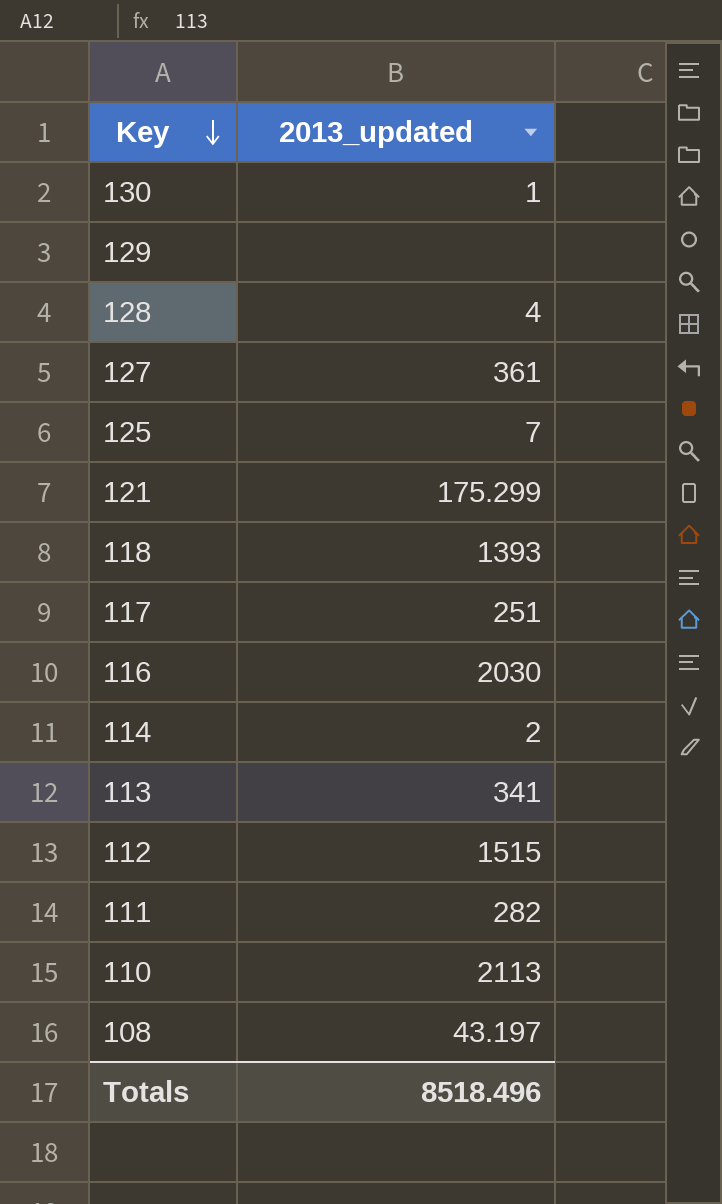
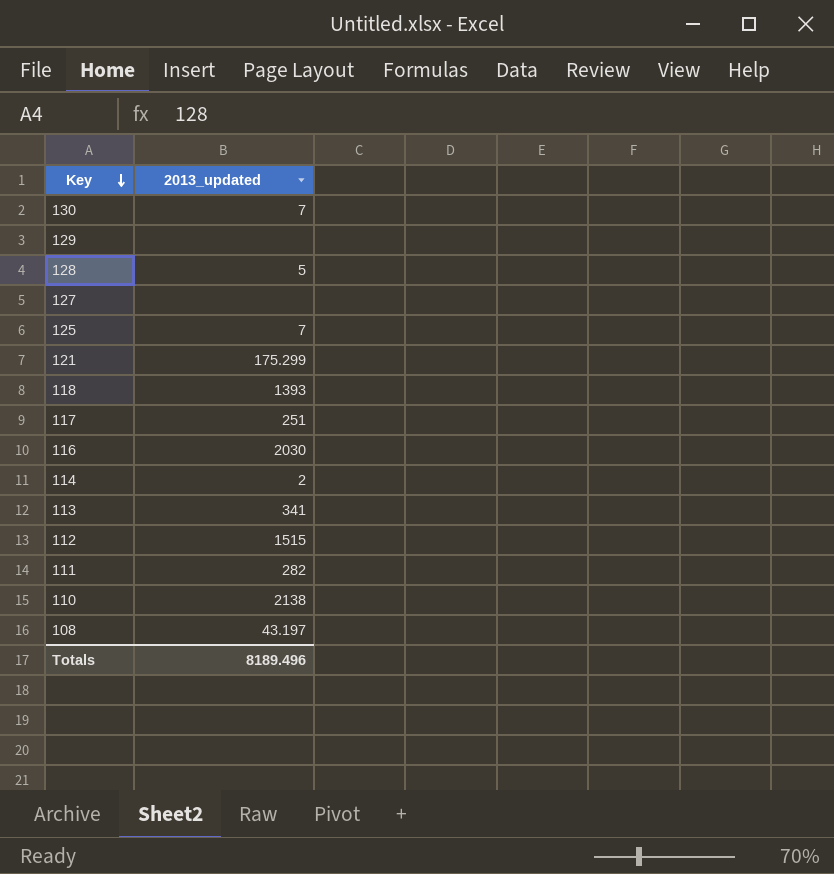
130 | 2013_updated: 1 -> 7
128 | 2013_updated: 4 -> 5
127 | 2013_updated: 361 -> none
110 | 2013_updated: 2113 -> 2138
Totals | 2013_updated: 8518.496 -> 8189.496

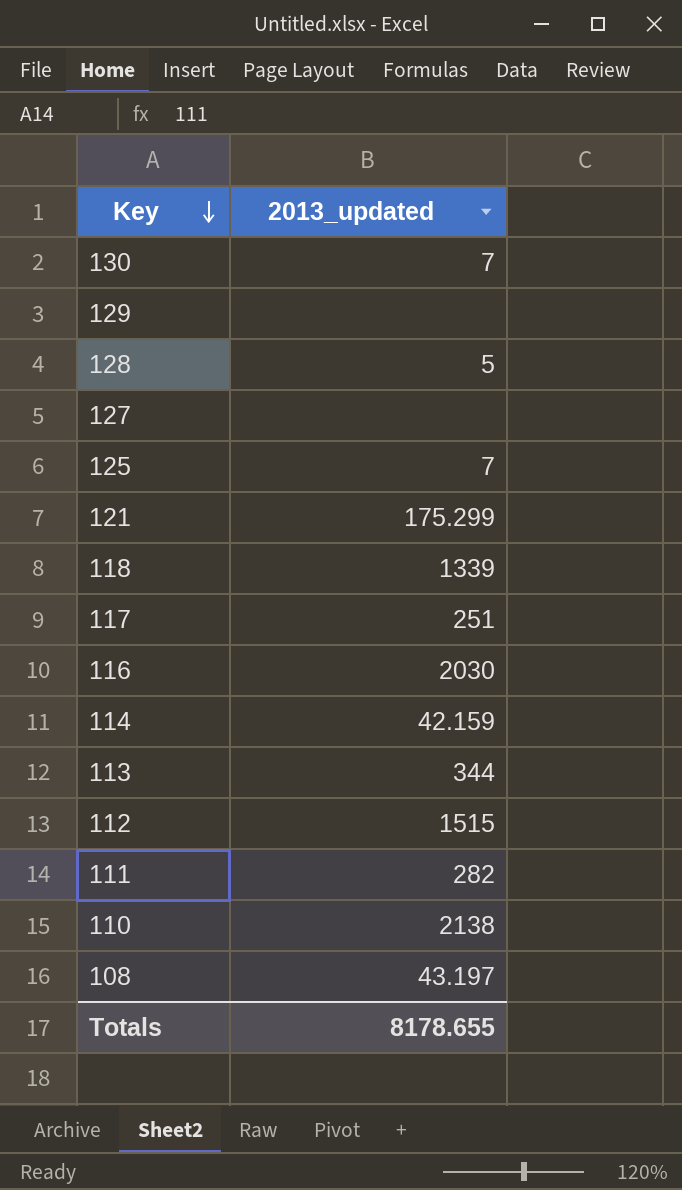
118 | 2013_updated: 1393 -> 1339
114 | 2013_updated: 2 -> 42.159
113 | 2013_updated: 341 -> 344
Totals | 2013_updated: 8189.496 -> 8178.655

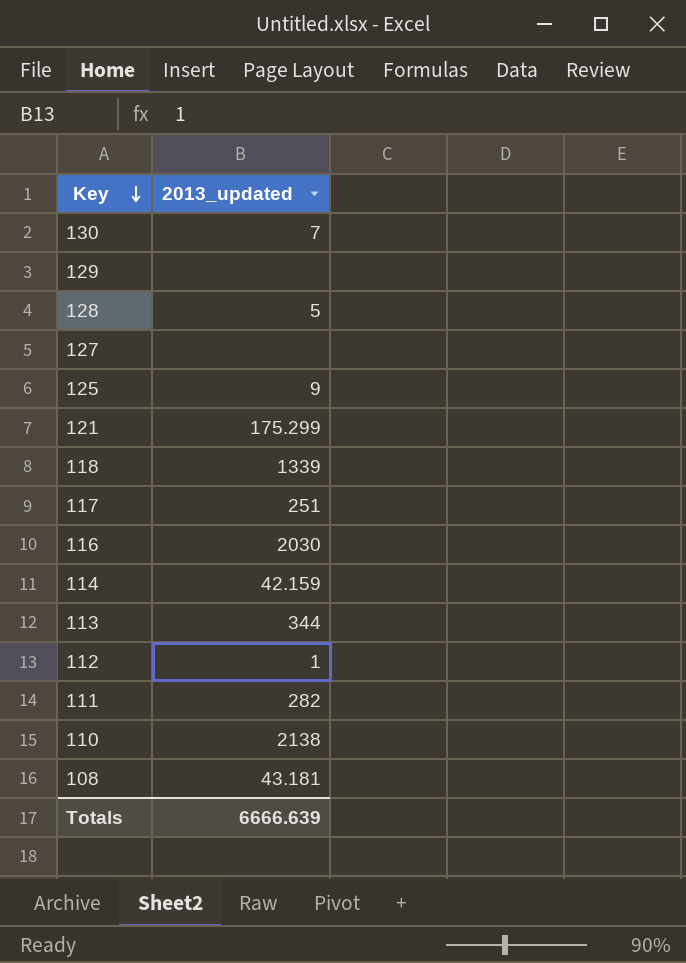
125 | 2013_updated: 7 -> 9
112 | 2013_updated: 1515 -> 1
108 | 2013_updated: 43.197 -> 43.181
Totals | 2013_updated: 8178.655 -> 6666.639

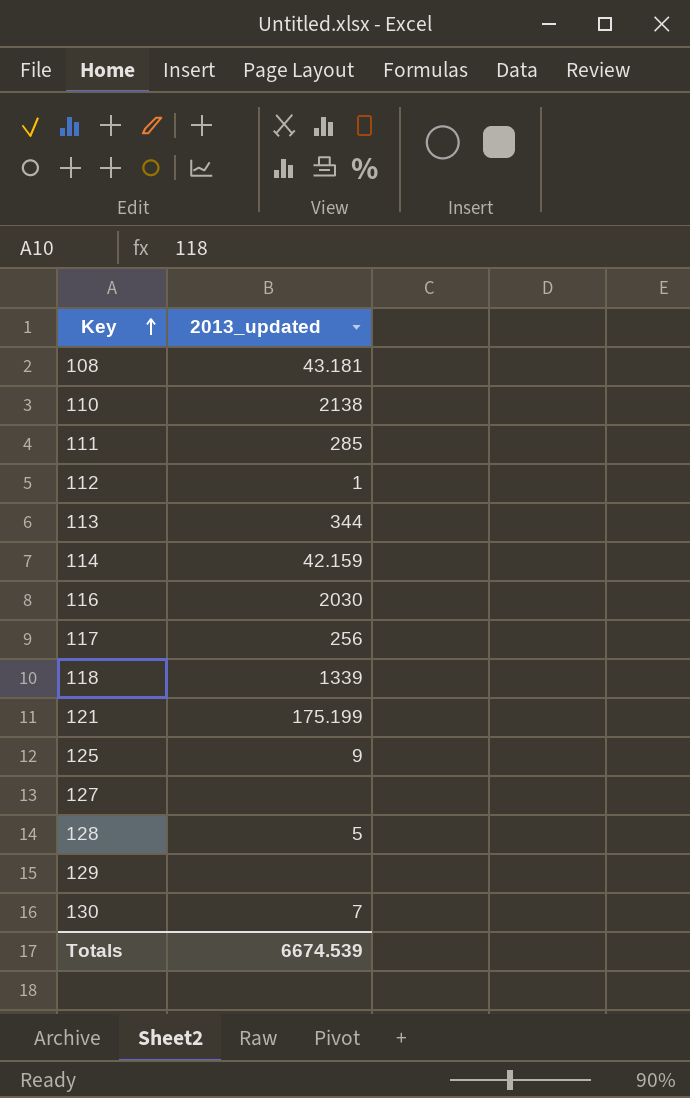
row order: Key descending -> Key ascending
111 | 2013_updated: 282 -> 285
117 | 2013_updated: 251 -> 256
121 | 2013_updated: 175.299 -> 175.199
Totals | 2013_updated: 6666.639 -> 6674.539

